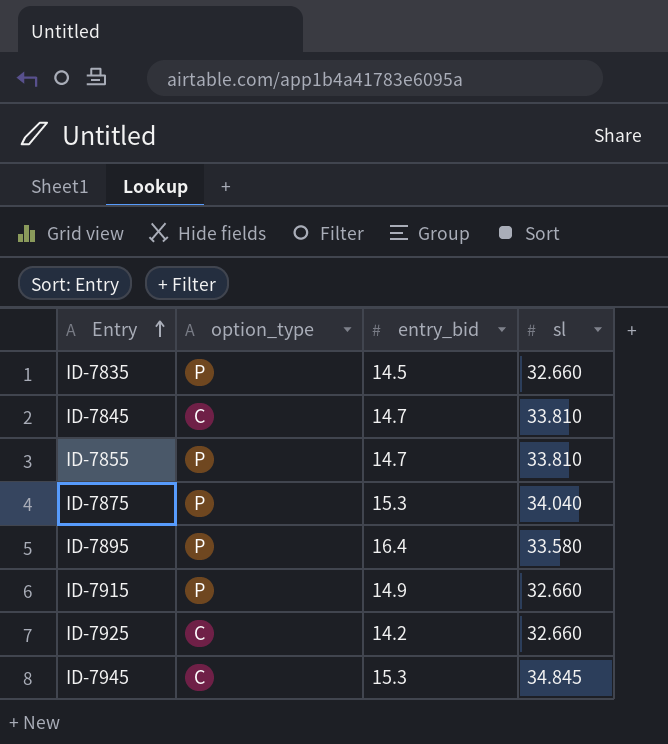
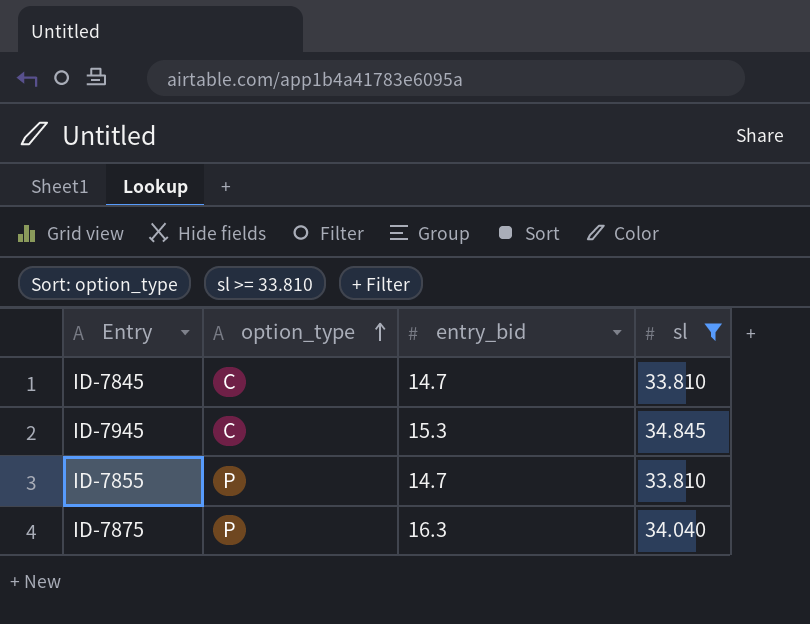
filter: none -> sl >= 33.810
row order: Entry ascending -> option_type ascending
ID-7875 | entry_bid: 15.3 -> 16.3

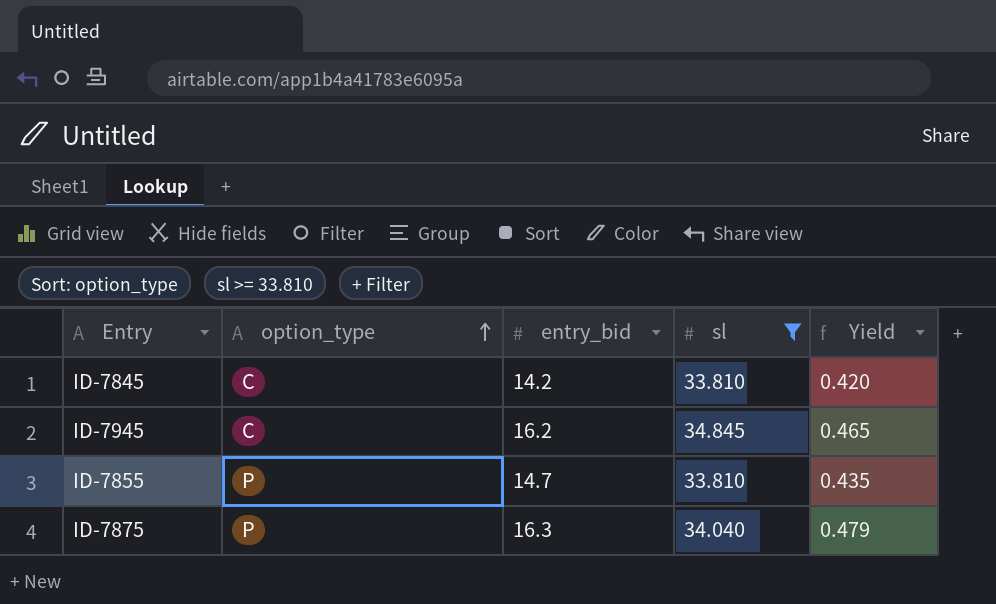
column Yield | formula: none -> [entry_bid] / [sl]
ID-7845 | entry_bid: 14.7 -> 14.2
ID-7945 | entry_bid: 15.3 -> 16.2

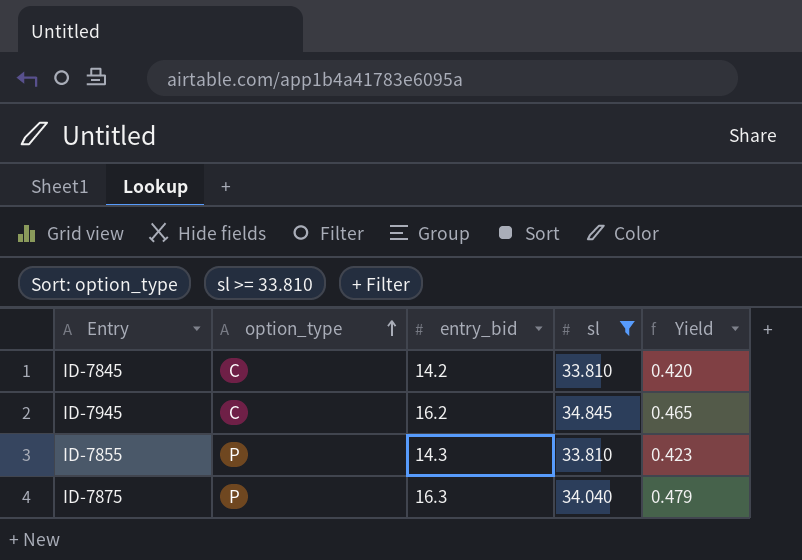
ID-7855 | entry_bid: 14.7 -> 14.3
ID-7855 | Yield: 0.435 -> 0.423

